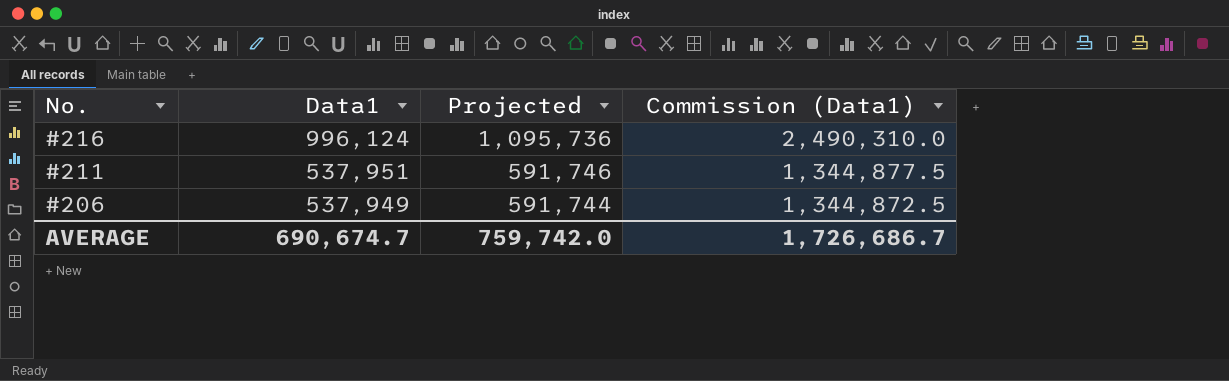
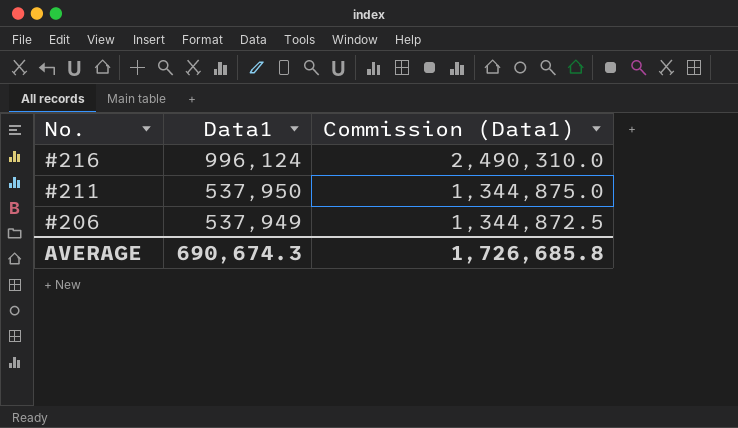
column Projected | formula: [Data1] * 1.1 -> none
#211 | Data1: 537,951 -> 537,950
#211 | Commission (Data1): 1,344,877.5 -> 1,344,875.0
AVERAGE | Data1: 690,674.7 -> 690,674.3
AVERAGE | Commission (Data1): 1,726,686.7 -> 1,726,685.8

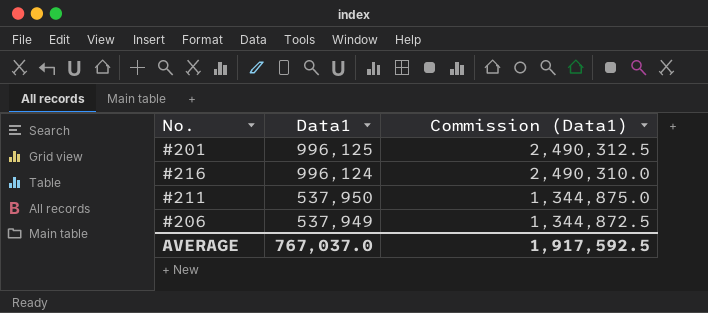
row #201: none -> 996,125 | 2,490,312.5
AVERAGE | Data1: 690,674.3 -> 767,037.0
AVERAGE | Commission (Data1): 1,726,685.8 -> 1,917,592.5

